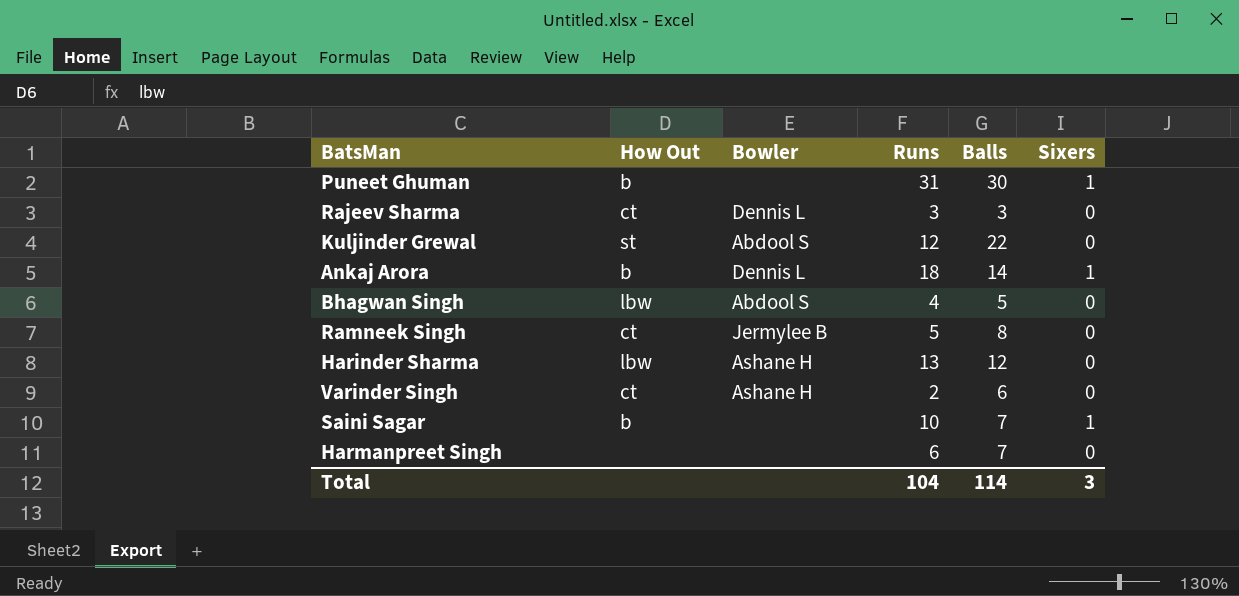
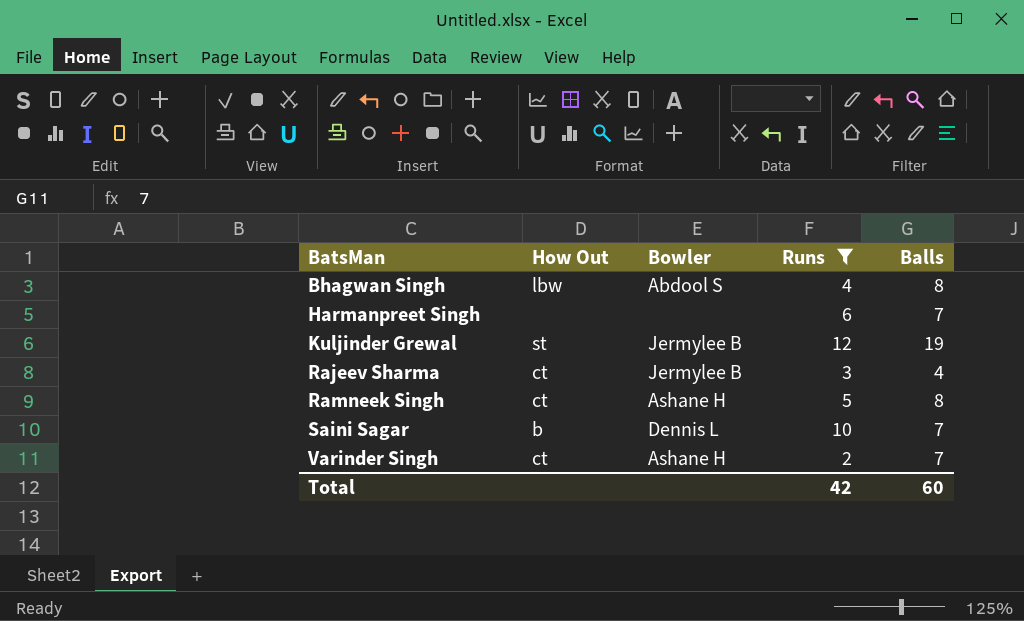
filter: none -> Runs <= 12
row order: none -> BatsMan ascending
column Sixers | position: 6 -> none
Bhagwan Singh | Balls: 5 -> 8
Kuljinder Grewal | Bowler: Abdool S -> Jermylee B
Kuljinder Grewal | Balls: 22 -> 19
Rajeev Sharma | Bowler: Dennis L -> Jermylee B
Rajeev Sharma | Balls: 3 -> 4
Ramneek Singh | Bowler: Jermylee B -> Ashane H
Saini Sagar | Bowler: none -> Dennis L
Varinder Singh | Balls: 6 -> 7
Total | Runs: 104 -> 42
Total | Balls: 114 -> 60

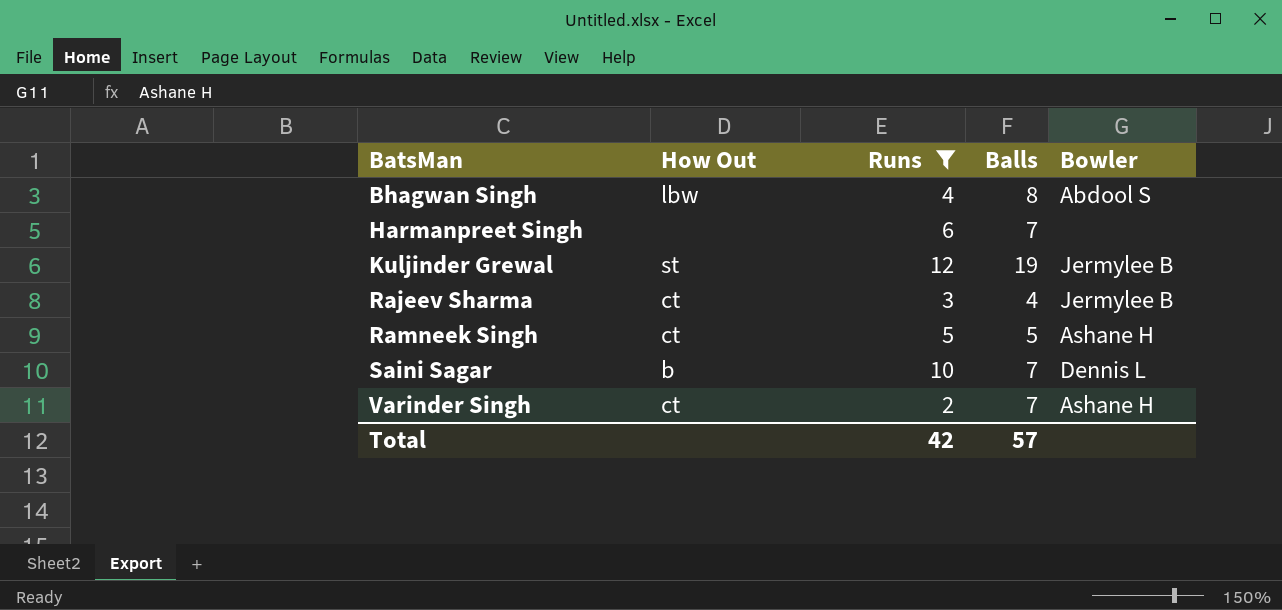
column Bowler | position: 3 -> 5
Ramneek Singh | Balls: 8 -> 5
Total | Balls: 60 -> 57

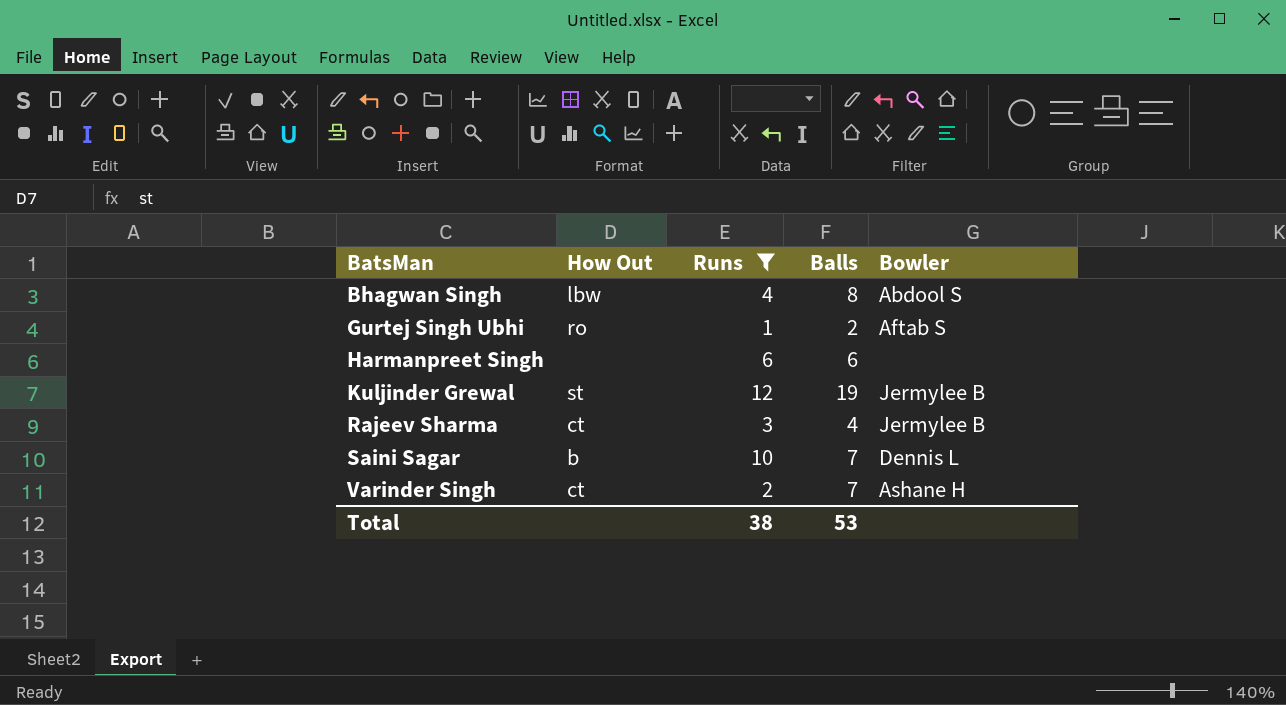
row Ramneek Singh: ct | 5 | 5 | Ashane H -> none
row Gurtej Singh Ubhi: none -> ro | 1 | 2 | Aftab S
Harmanpreet Singh | Balls: 7 -> 6
Total | Runs: 42 -> 38
Total | Balls: 57 -> 53

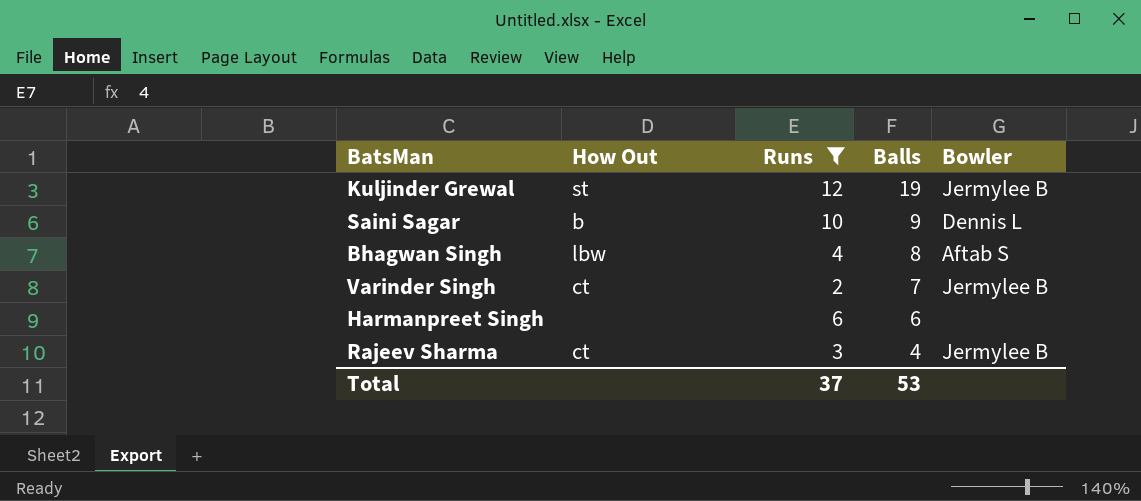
row order: BatsMan ascending -> Balls descending
row Gurtej Singh Ubhi: ro | 1 | 2 | Aftab S -> none
Saini Sagar | Balls: 7 -> 9
Bhagwan Singh | Bowler: Abdool S -> Aftab S
Varinder Singh | Bowler: Ashane H -> Jermylee B
Total | Runs: 38 -> 37

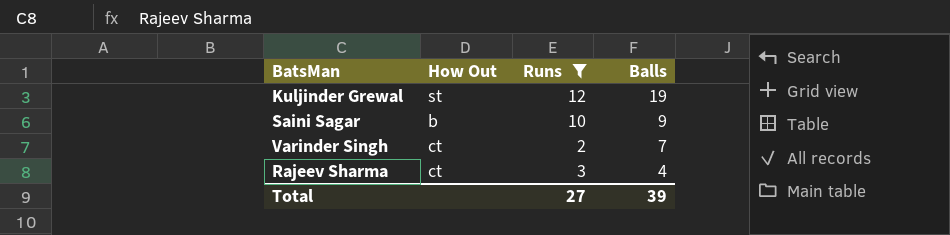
column Bowler | position: 5 -> none
row Bhagwan Singh: lbw | 4 | 8 | Aftab S -> none
row Harmanpreet Singh: none | 6 | 6 | none -> none
Total | Runs: 37 -> 27
Total | Balls: 53 -> 39

